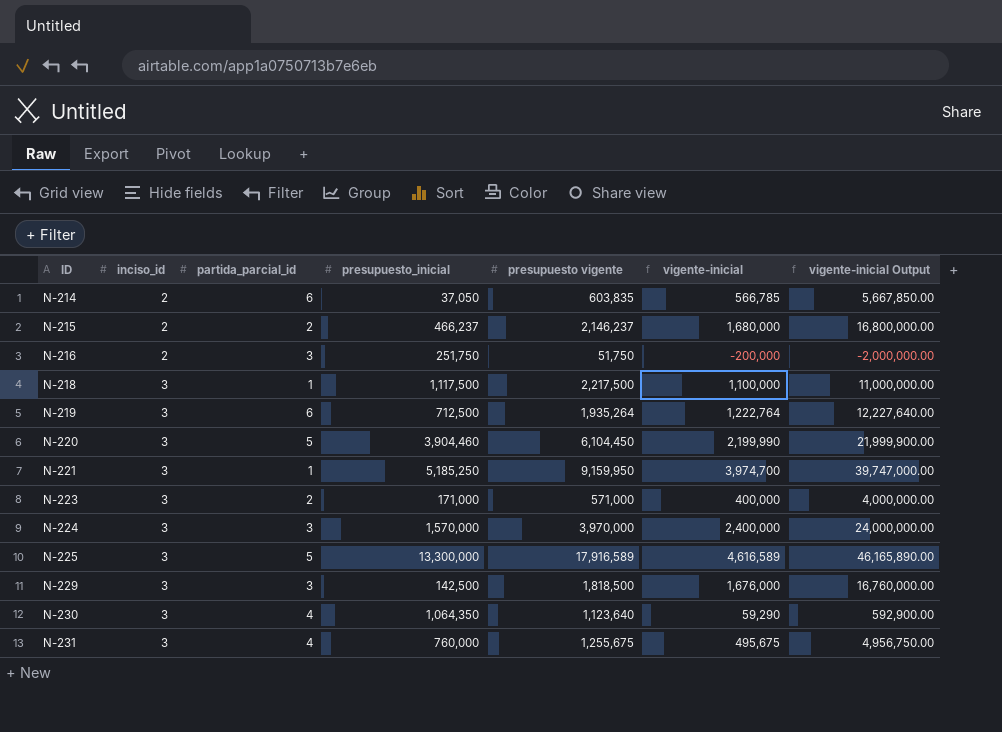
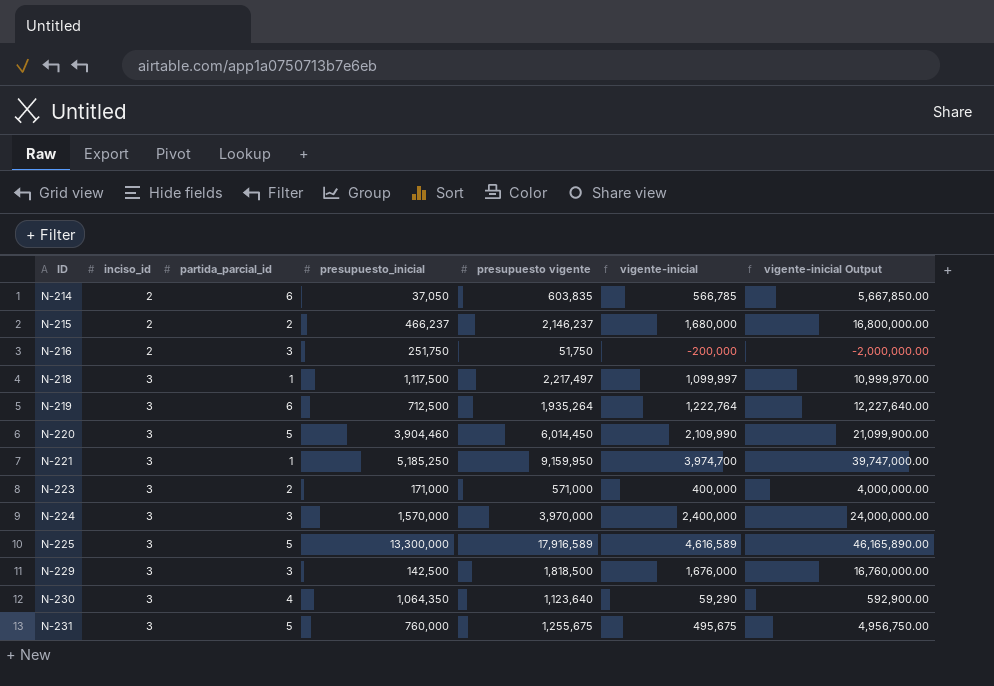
N-218 | presupuesto vigente: 2,217,500 -> 2,217,497
N-218 | vigente-inicial: 1,100,000 -> 1,099,997
N-218 | vigente-inicial Output: 11,000,000.00 -> 10,999,970.00
N-220 | presupuesto vigente: 6,104,450 -> 6,014,450
N-220 | vigente-inicial: 2,199,990 -> 2,109,990
N-220 | vigente-inicial Output: 21,999,900.00 -> 21,099,900.00
N-231 | partida_parcial_id: 4 -> 5

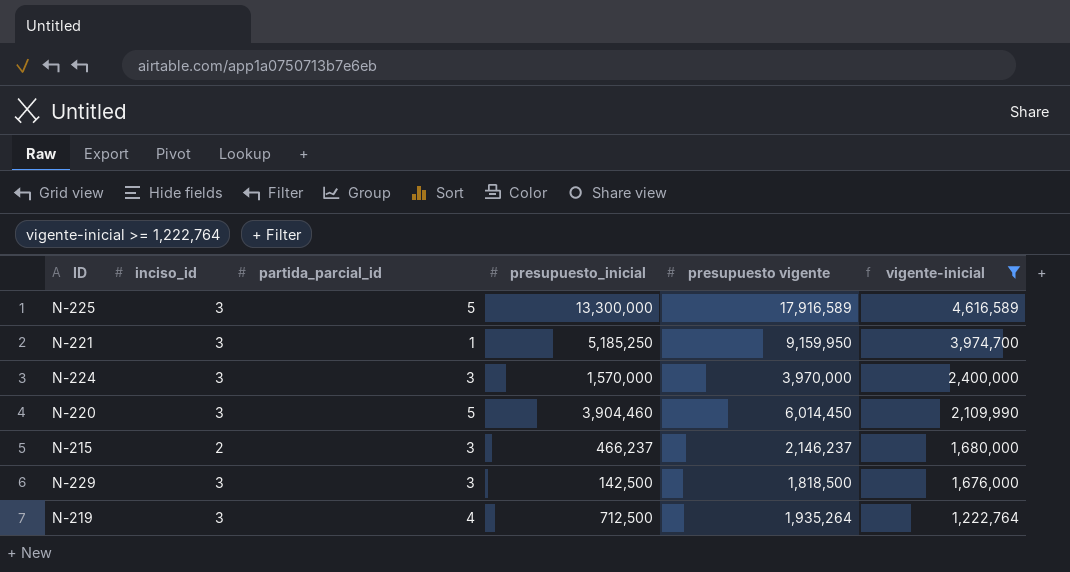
filter: none -> vigente-inicial >= 1,222,764
row order: ID ascending -> vigente-inicial descending
column vigente-inicial Output | formula: [vigente-inicial] * 10 -> none
N-215 | partida_parcial_id: 2 -> 3
N-219 | partida_parcial_id: 6 -> 4

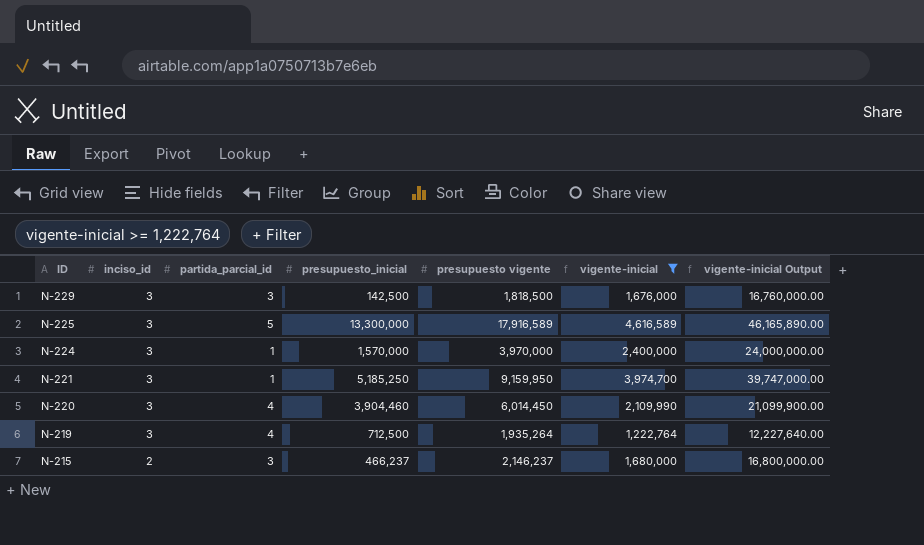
row order: vigente-inicial descending -> ID descending
column vigente-inicial Output | formula: none -> [vigente-inicial] * 10
N-224 | partida_parcial_id: 3 -> 1
N-220 | partida_parcial_id: 5 -> 4

